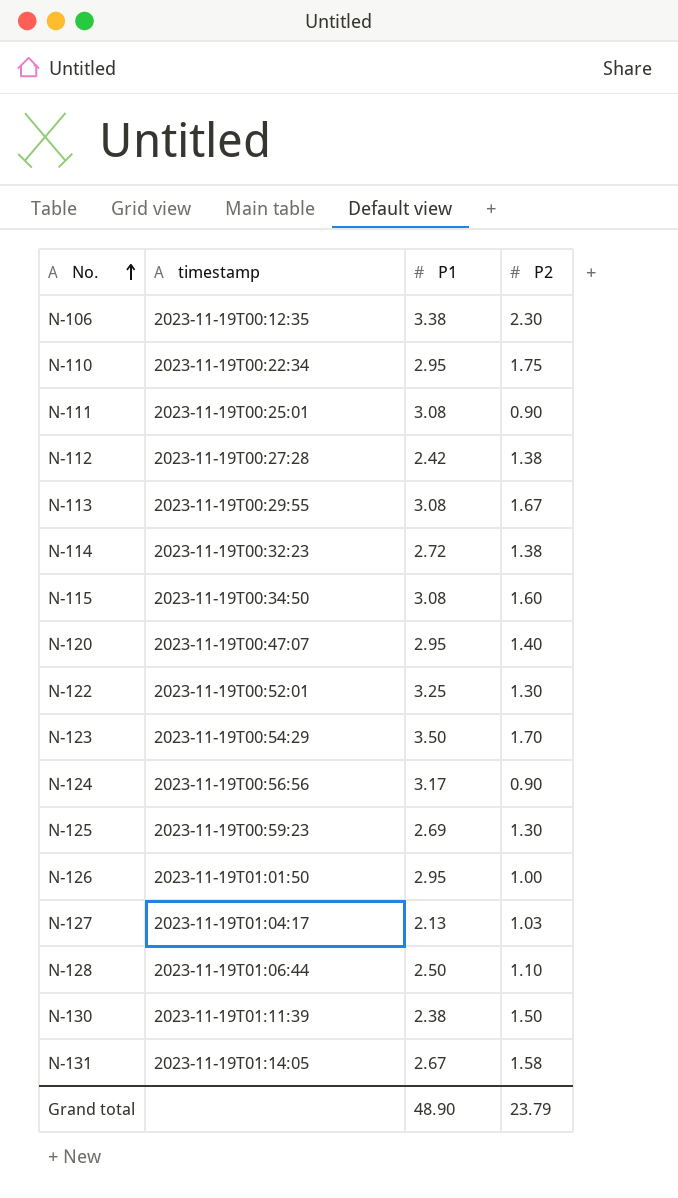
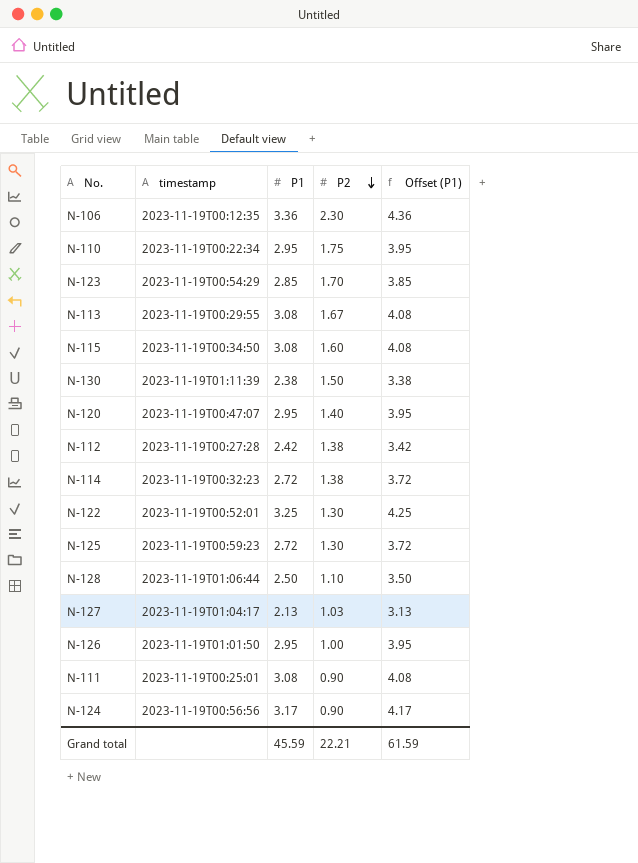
row order: No. ascending -> P2 descending
column Offset (P1) | formula: none -> [P1] + 1
row N-131: 2023-11-19T01:14:05 | 2.67 | 1.58 -> none
N-106 | P1: 3.38 -> 3.36
N-123 | P1: 3.50 -> 2.85
N-125 | P1: 2.69 -> 2.72
Grand total | P1: 48.90 -> 45.59
Grand total | P2: 23.79 -> 22.21

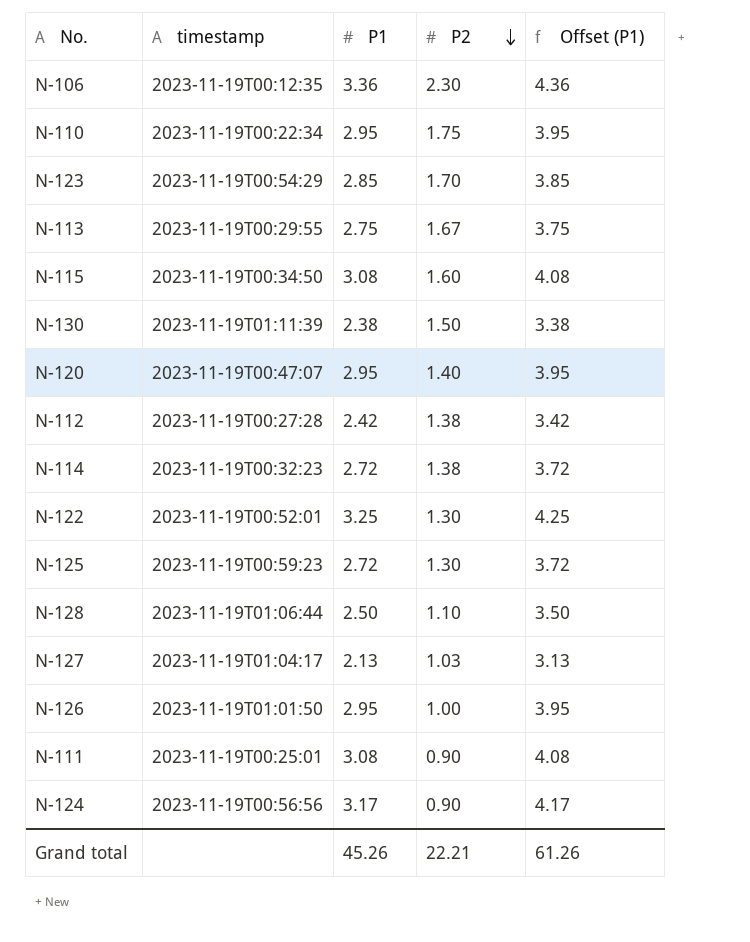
N-113 | P1: 3.08 -> 2.75
N-113 | Offset (P1): 4.08 -> 3.75
Grand total | P1: 45.59 -> 45.26
Grand total | Offset (P1): 61.59 -> 61.26

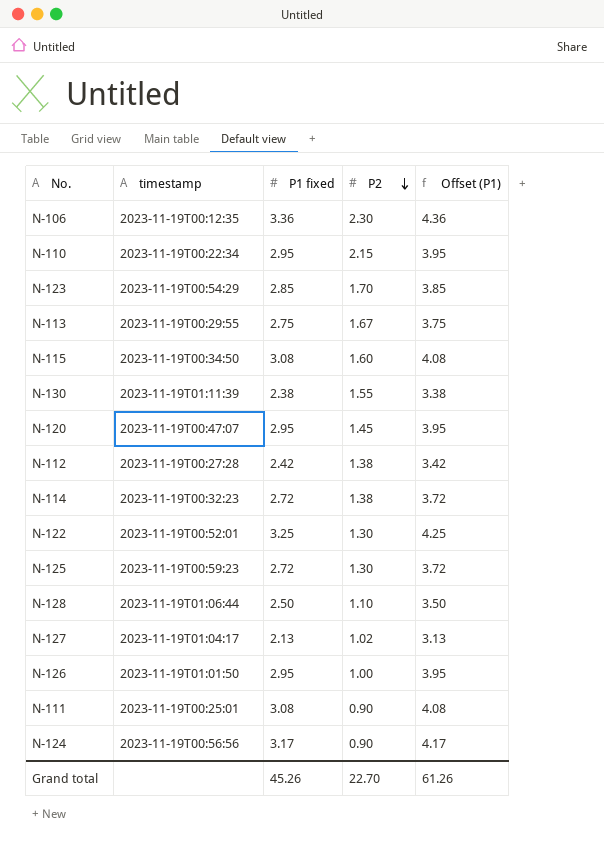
column name: P1 -> P1 fixed
N-110 | P2: 1.75 -> 2.15
N-130 | P2: 1.50 -> 1.55
N-120 | P2: 1.40 -> 1.45
N-127 | P2: 1.03 -> 1.02
Grand total | P2: 22.21 -> 22.70

